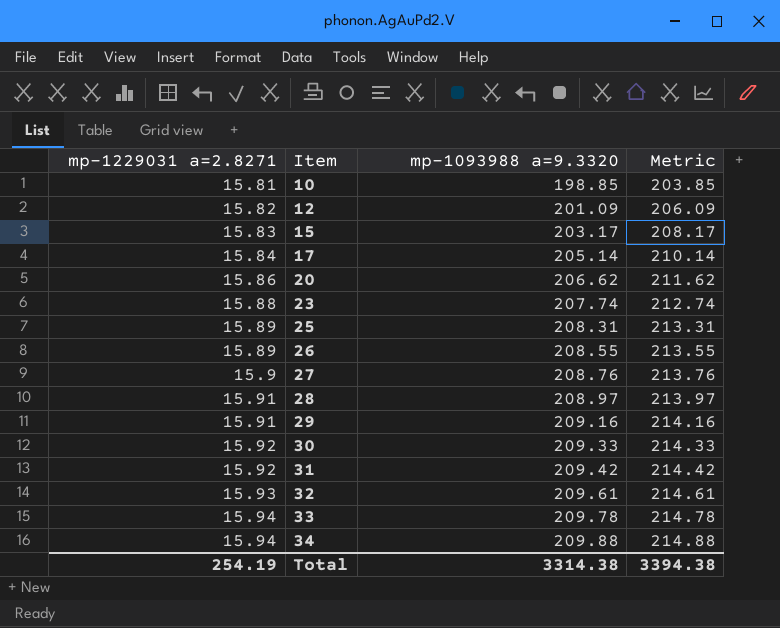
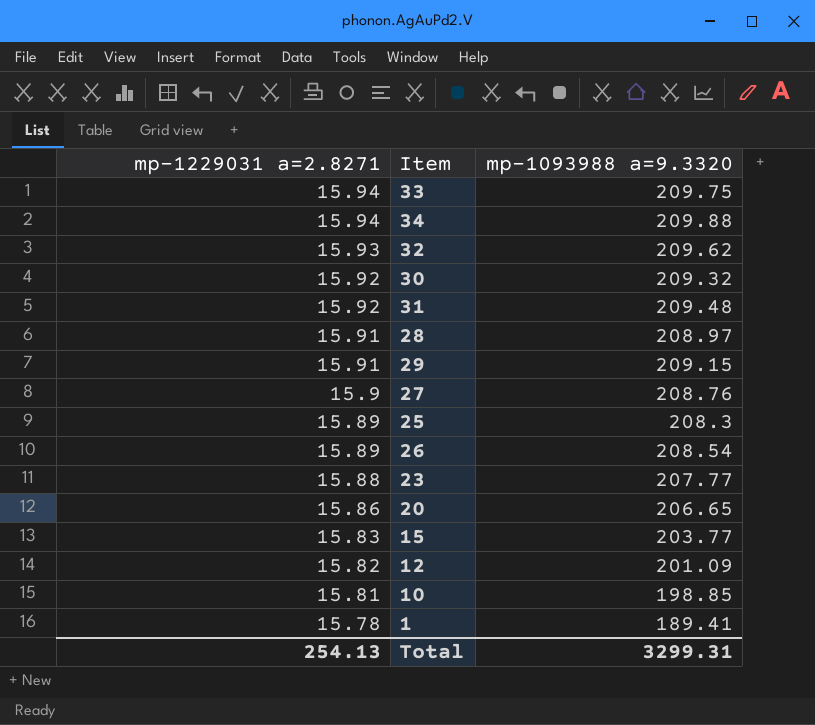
row order: mp-1229031 a=2.8271 ascending -> mp-1229031 a=2.8271 descending
column Metric | formula: [mp-1093988 a=9.3320] + 5 -> none
row 17: 15.84 | 205.14 | 210.14 -> none
33 | mp-1093988 a=9.3320: 209.78 -> 209.75
32 | mp-1093988 a=9.3320: 209.61 -> 209.62
30 | mp-1093988 a=9.3320: 209.33 -> 209.32
31 | mp-1093988 a=9.3320: 209.42 -> 209.48
29 | mp-1093988 a=9.3320: 209.16 -> 209.15
25 | mp-1093988 a=9.3320: 208.31 -> 208.3
26 | mp-1093988 a=9.3320: 208.55 -> 208.54
23 | mp-1093988 a=9.3320: 207.74 -> 207.77
20 | mp-1093988 a=9.3320: 206.62 -> 206.65
15 | mp-1093988 a=9.3320: 203.17 -> 203.77
row 1: none -> 15.78 | 189.41
Total | mp-1229031 a=2.8271: 254.19 -> 254.13
Total | mp-1093988 a=9.3320: 3314.38 -> 3299.31

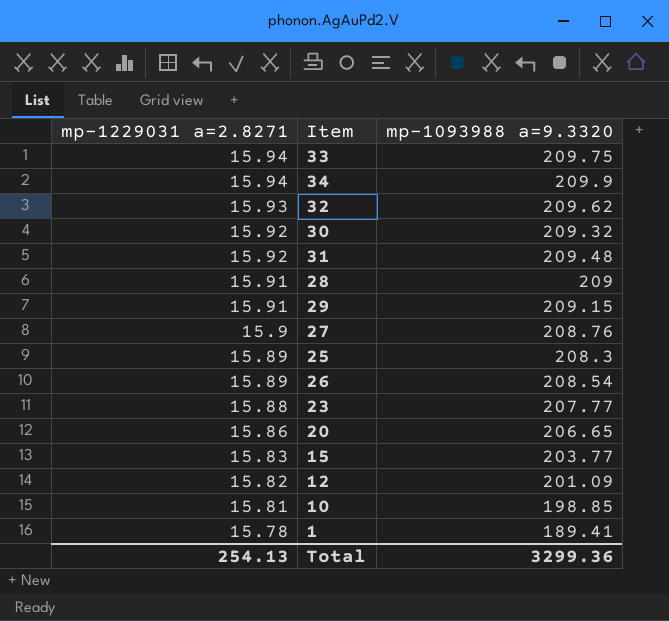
34 | mp-1093988 a=9.3320: 209.88 -> 209.9
28 | mp-1093988 a=9.3320: 208.97 -> 209
Total | mp-1093988 a=9.3320: 3299.31 -> 3299.36

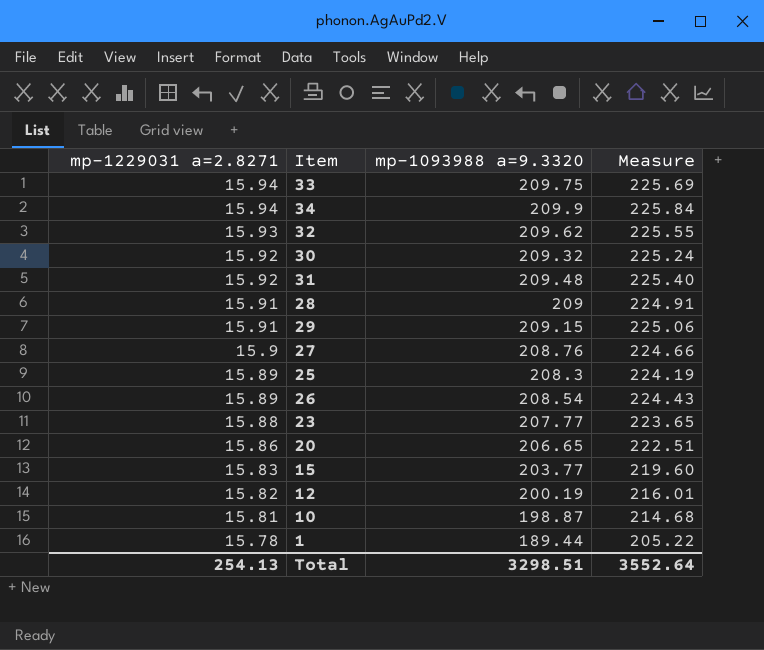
column Measure | formula: none -> [mp-1229031 a=2.8271] + [mp-1093988 a=9.3320]
12 | mp-1093988 a=9.3320: 201.09 -> 200.19
10 | mp-1093988 a=9.3320: 198.85 -> 198.87
1 | mp-1093988 a=9.3320: 189.41 -> 189.44
Total | mp-1093988 a=9.3320: 3299.36 -> 3298.51

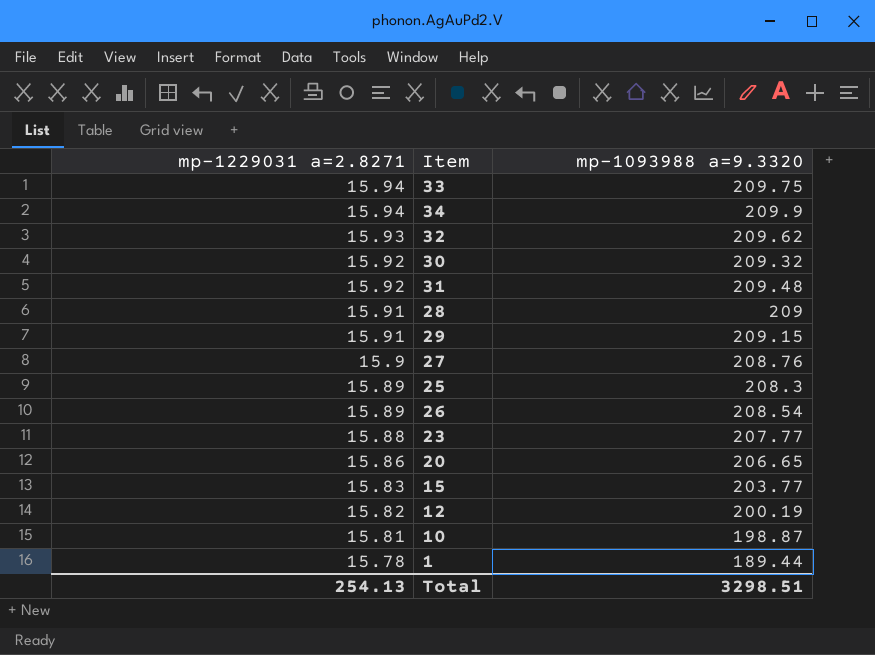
column Measure | formula: [mp-1229031 a=2.8271] + [mp-1093988 a=9.3320] -> none

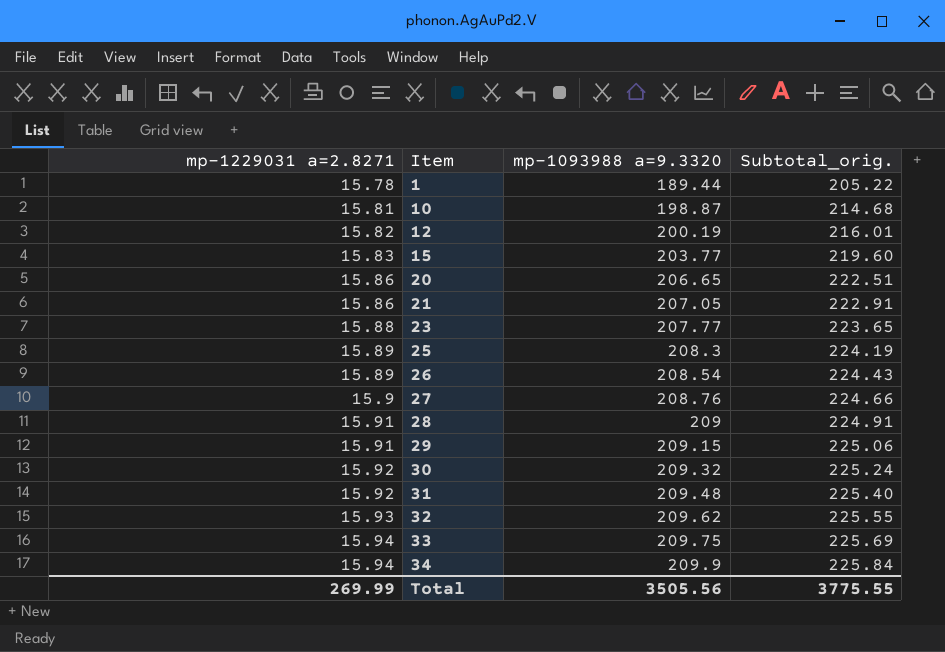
row order: mp-1229031 a=2.8271 descending -> mp-1229031 a=2.8271 ascending
column Subtotal_orig. | formula: none -> [mp-1229031 a=2.8271] + [mp-1093988 a=9.3320]
row 21: none -> 15.86 | 207.05 | 222.91
Total | mp-1229031 a=2.8271: 254.13 -> 269.99
Total | mp-1093988 a=9.3320: 3298.51 -> 3505.56

